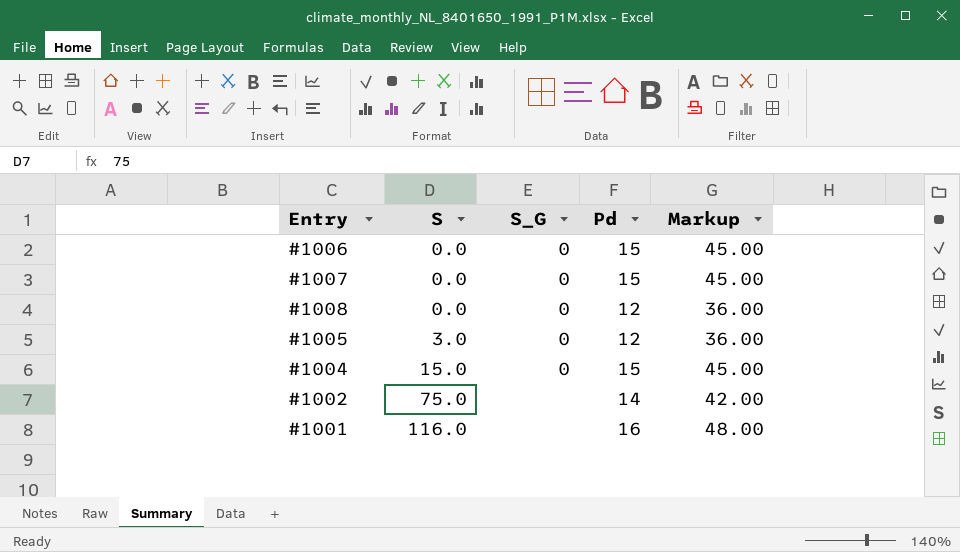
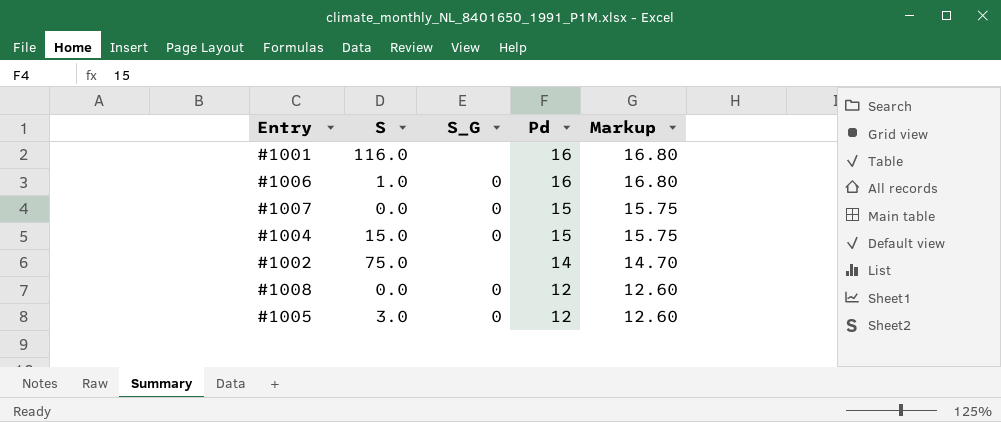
row order: S ascending -> Pd descending
column Markup | formula: [Pd] * 3 -> [Pd] * 1.05
#1006 | S: 0.0 -> 1.0
#1006 | Pd: 15 -> 16

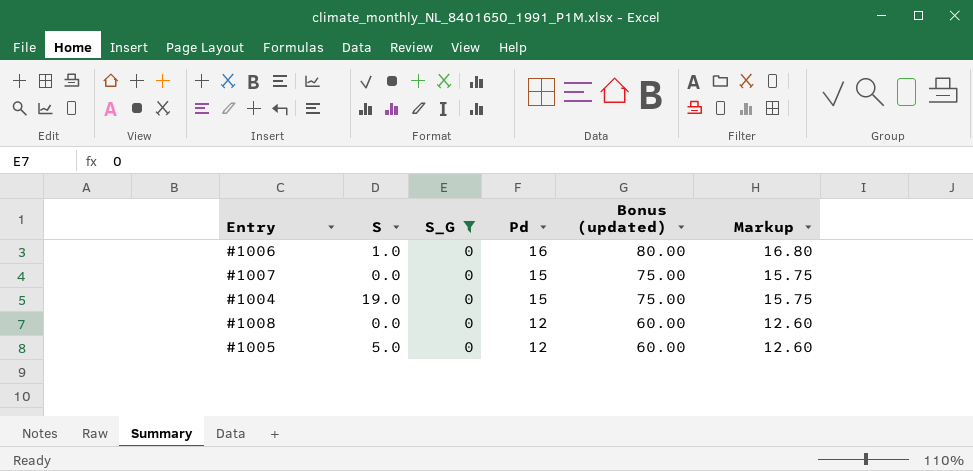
filter: none -> S_G = 0
column Bonus (updated) | formula: none -> [Pd] * 5
#1004 | S: 15.0 -> 19.0
#1005 | S: 3.0 -> 5.0

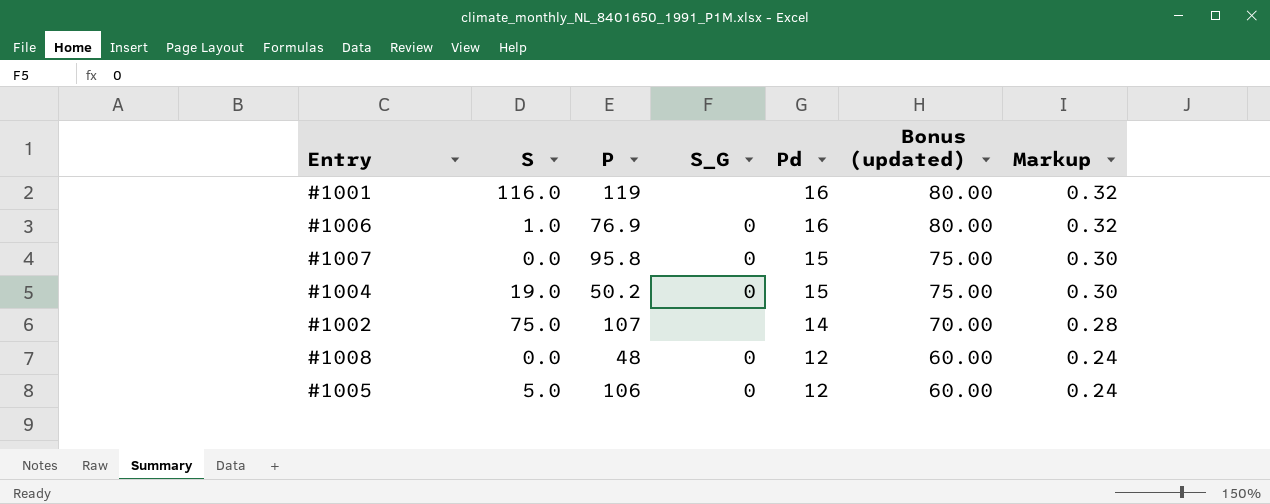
filter: S_G = 0 -> none
column P | position: none -> 3
column Markup | formula: [Pd] * 1.05 -> [Pd] * 0.02

